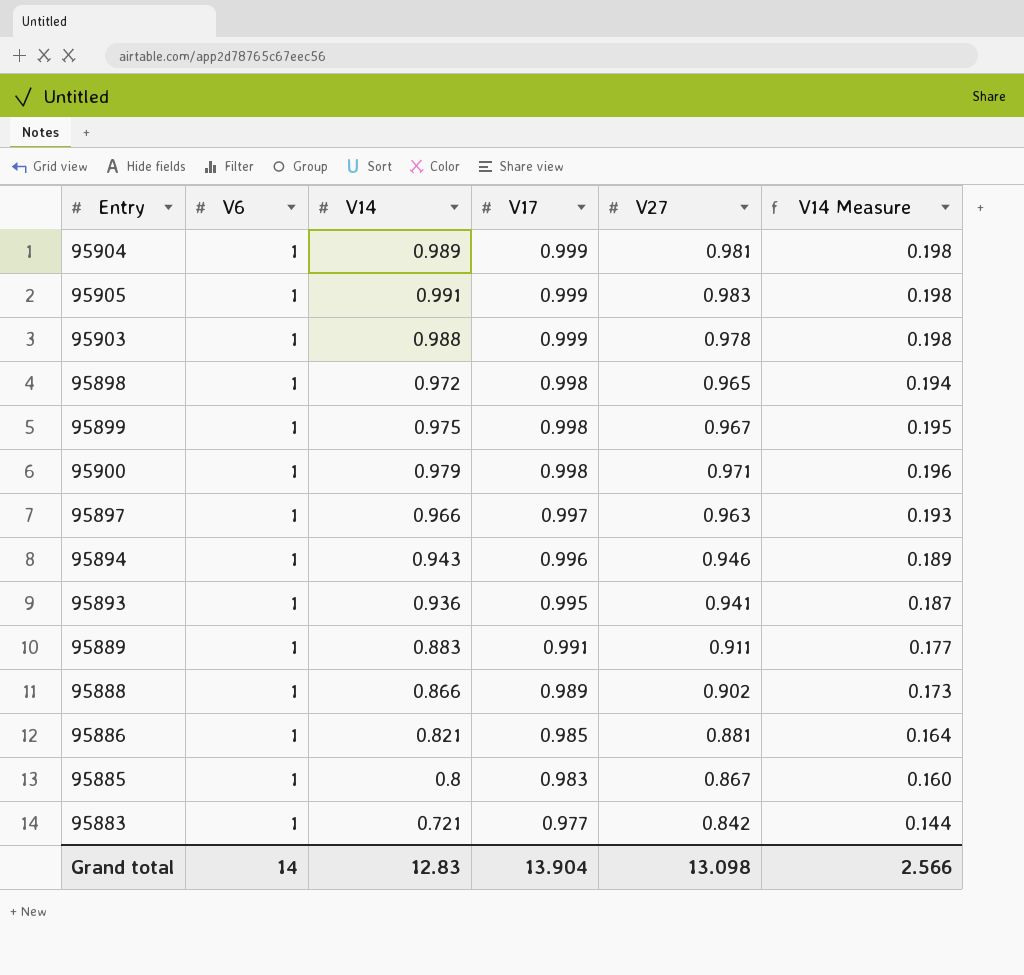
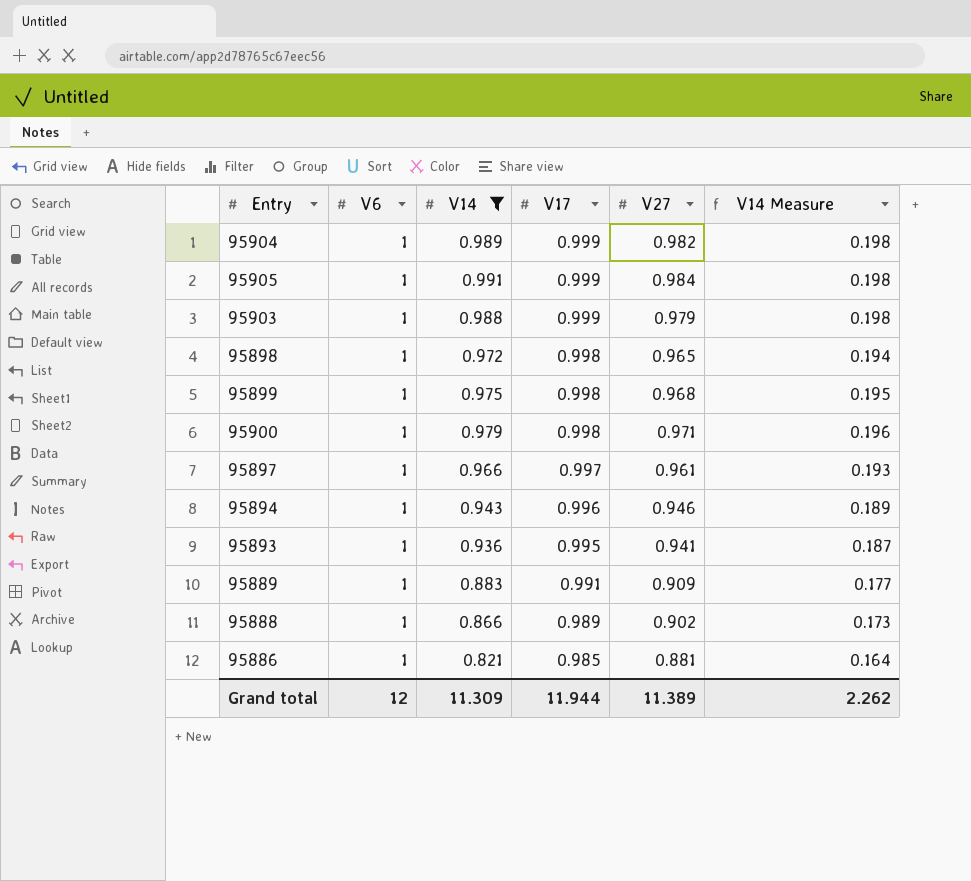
filter: none -> V14 >= 0.821
95904 | V27: 0.981 -> 0.982
95905 | V27: 0.983 -> 0.984
95903 | V27: 0.978 -> 0.979
95899 | V27: 0.967 -> 0.968
95897 | V27: 0.963 -> 0.961
95889 | V27: 0.911 -> 0.909
Grand total | V6: 14 -> 12
Grand total | V14: 12.83 -> 11.309
Grand total | V17: 13.904 -> 11.944
Grand total | V27: 13.098 -> 11.389
Grand total | V14 Measure: 2.566 -> 2.262

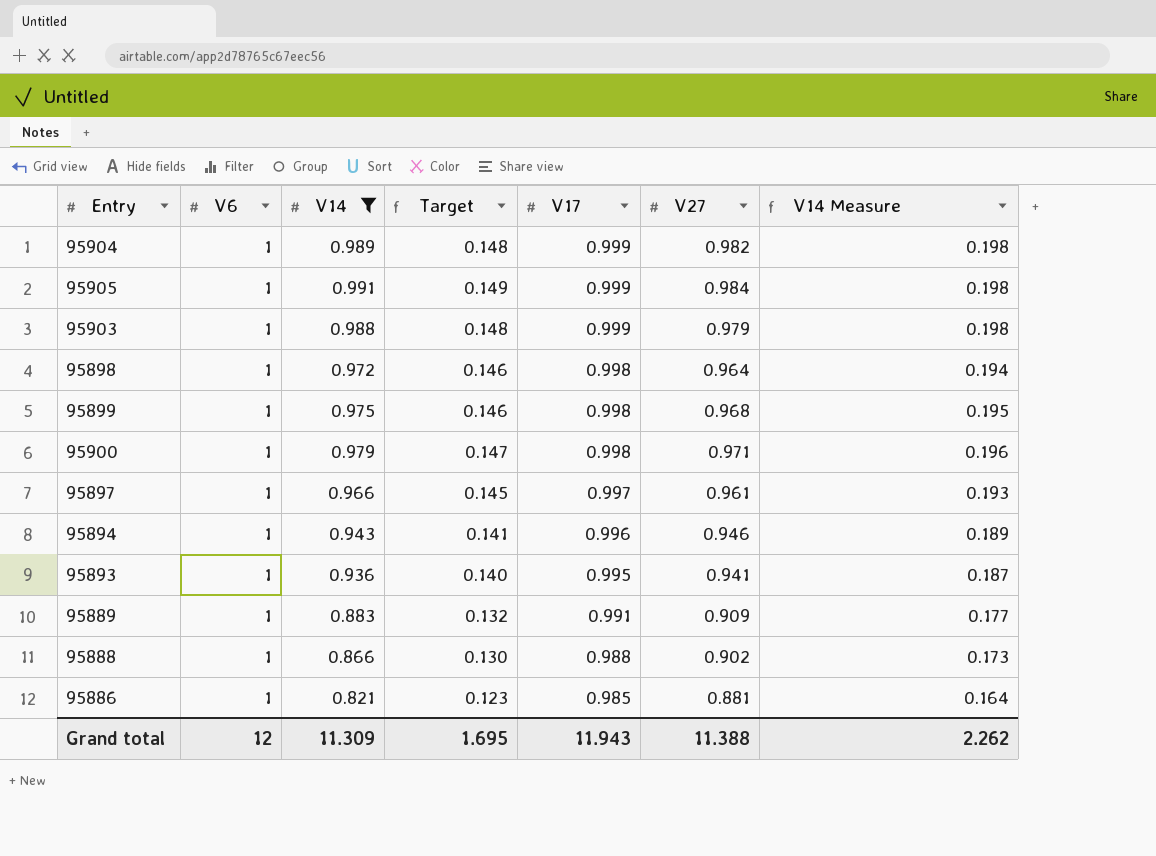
column Target | formula: none -> [V14] * 0.15
95898 | V27: 0.965 -> 0.964
95888 | V17: 0.989 -> 0.988
Grand total | V17: 11.944 -> 11.943
Grand total | V27: 11.389 -> 11.388

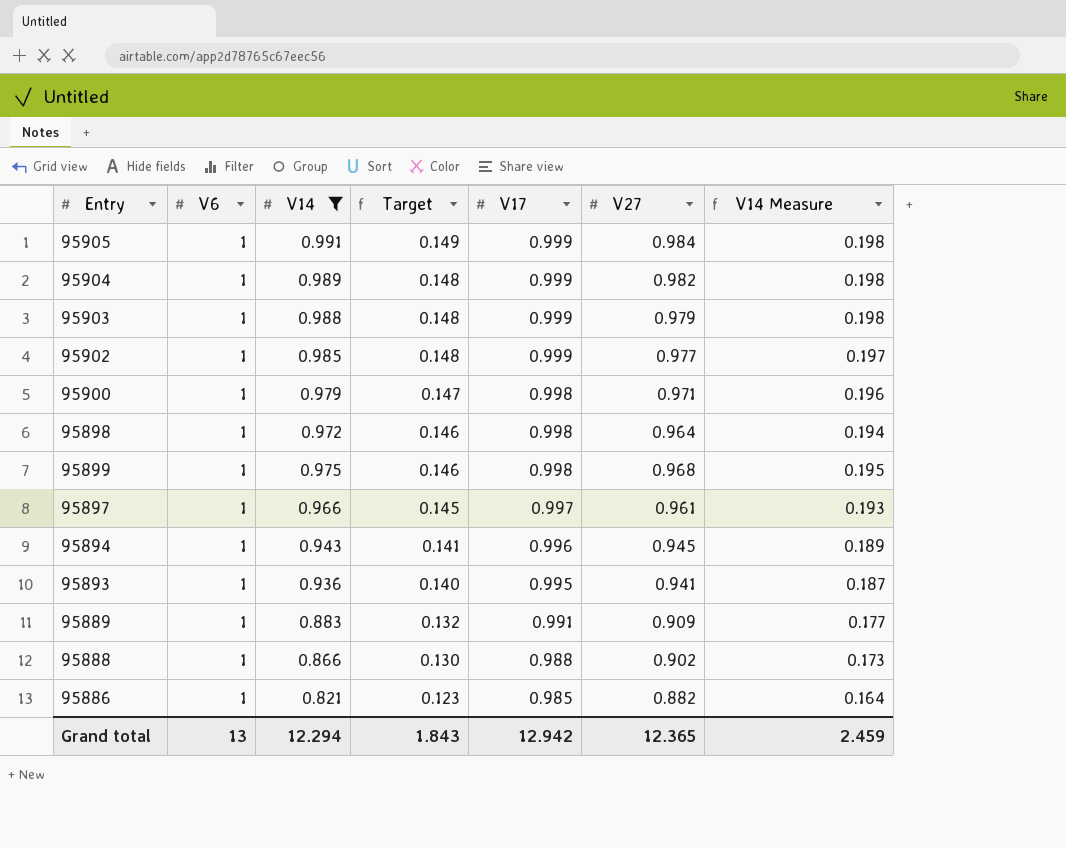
row order: V17 descending -> Target descending
row 95902: none -> 1 | 0.985 | 0.148 | 0.999 | 0.977 | 0.197
95894 | V27: 0.946 -> 0.945
95886 | V27: 0.881 -> 0.882
Grand total | V6: 12 -> 13
Grand total | V14: 11.309 -> 12.294
Grand total | Target: 1.695 -> 1.843
Grand total | V17: 11.943 -> 12.942
Grand total | V27: 11.388 -> 12.365
Grand total | V14 Measure: 2.262 -> 2.459

